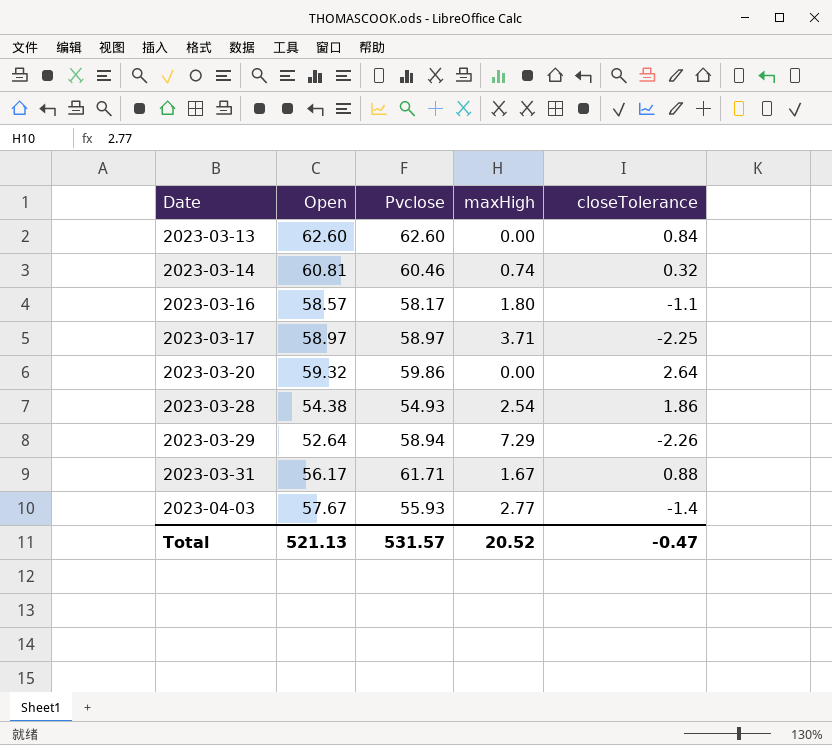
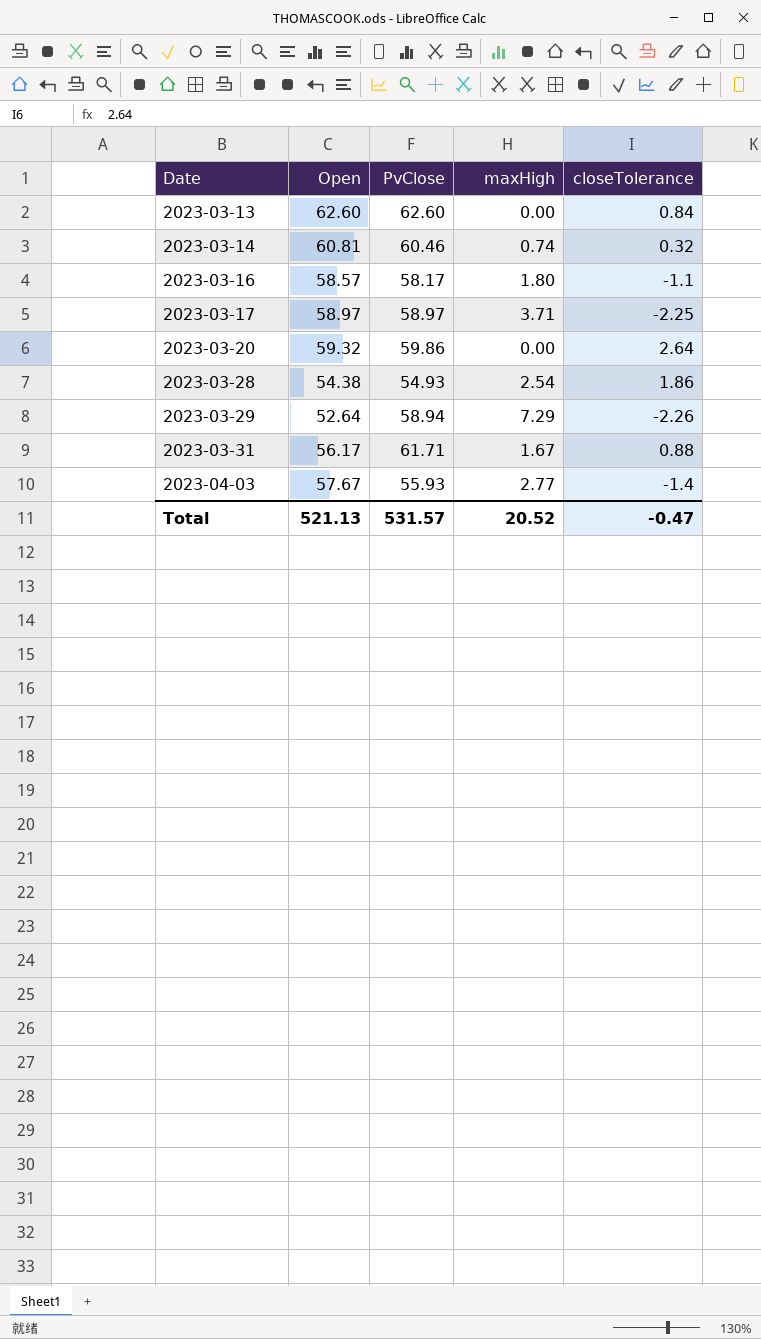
column name: Pvclose -> PvClose

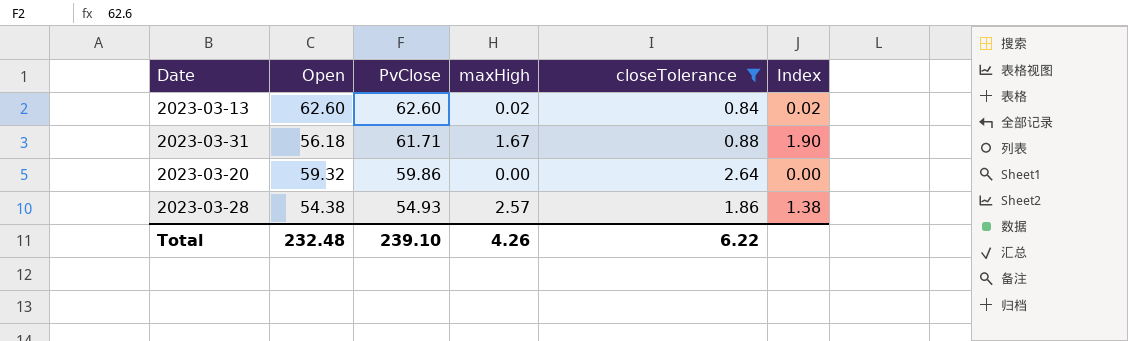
filter: none -> closeTolerance >= 0.84
row order: Date ascending -> PvClose descending
column Index | formula: none -> [maxHigh] / [closeTolerance]
2023-03-13 | maxHigh: 0.00 -> 0.02
2023-03-31 | Open: 56.17 -> 56.18
2023-03-28 | maxHigh: 2.54 -> 2.57
Total | Open: 521.13 -> 232.48
Total | PvClose: 531.57 -> 239.10
Total | maxHigh: 20.52 -> 4.26
Total | closeTolerance: -0.47 -> 6.22

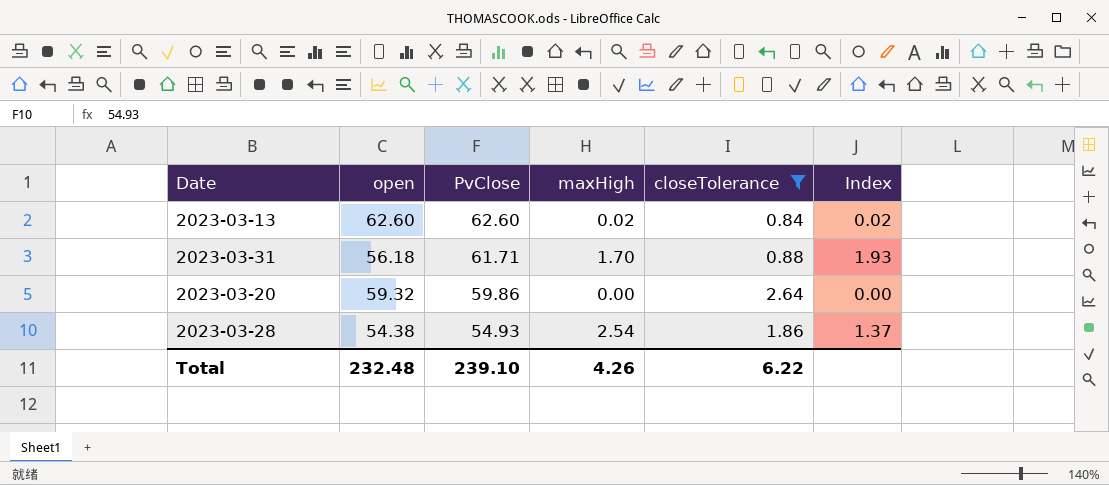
column name: Open -> open
2023-03-31 | maxHigh: 1.67 -> 1.70
2023-03-31 | Index: 1.90 -> 1.93
2023-03-28 | maxHigh: 2.57 -> 2.54
2023-03-28 | Index: 1.38 -> 1.37

